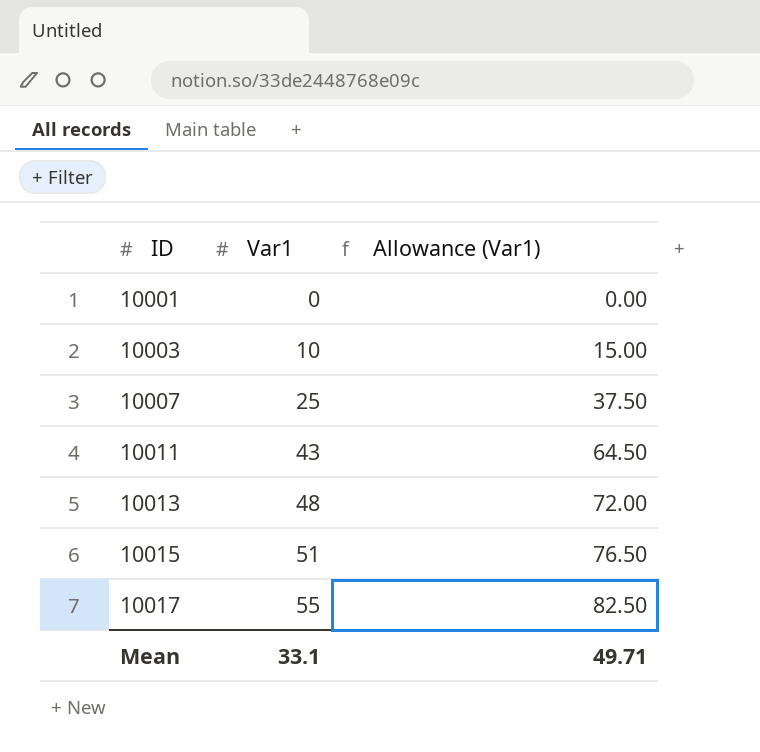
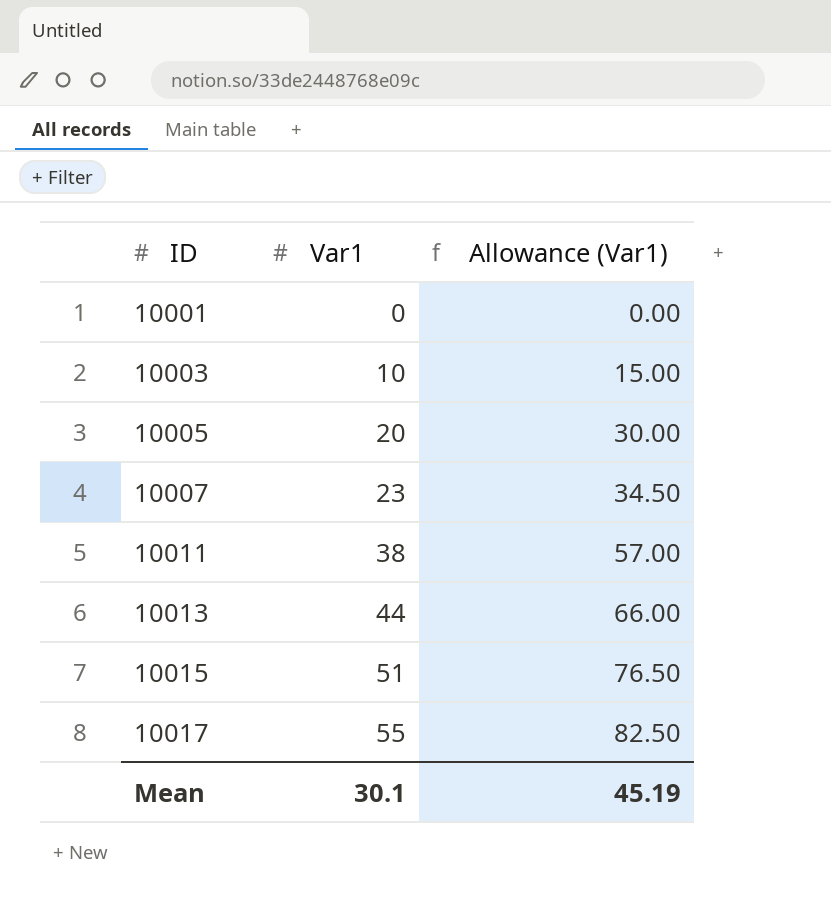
row 10005: none -> 20 | 30.00
10007 | Var1: 25 -> 23
10007 | Allowance (Var1): 37.50 -> 34.50
10011 | Var1: 43 -> 38
10011 | Allowance (Var1): 64.50 -> 57.00
10013 | Var1: 48 -> 44
10013 | Allowance (Var1): 72.00 -> 66.00
Mean | Var1: 33.1 -> 30.1
Mean | Allowance (Var1): 49.71 -> 45.19

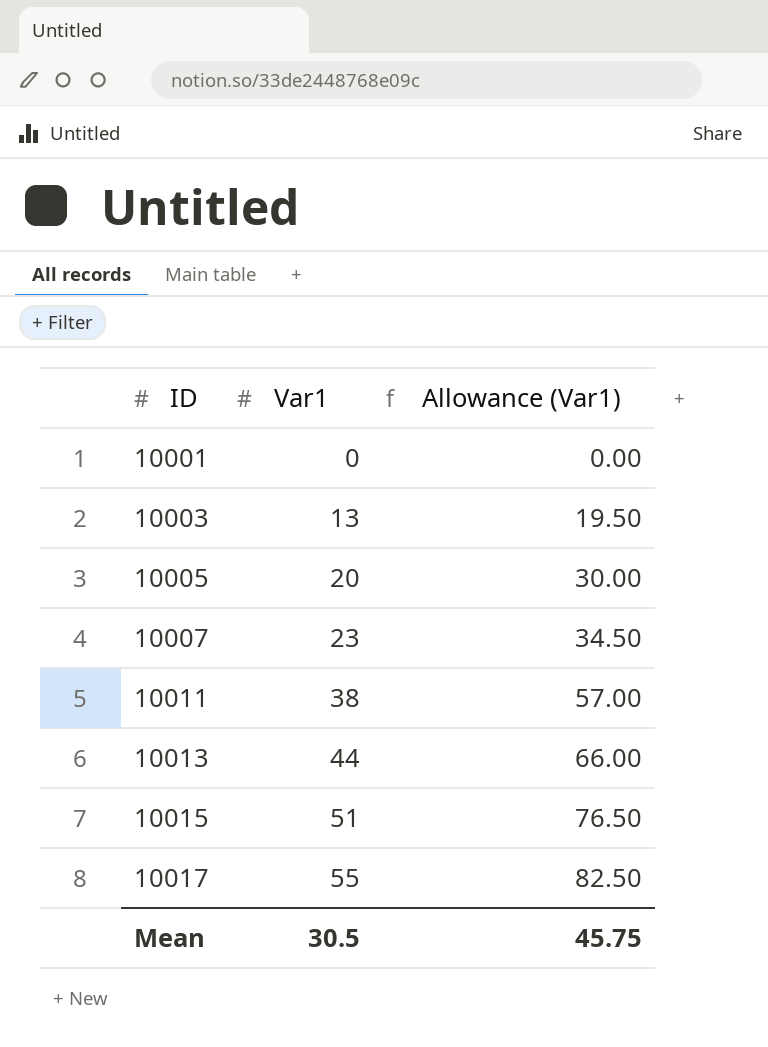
10003 | Var1: 10 -> 13
10003 | Allowance (Var1): 15.00 -> 19.50
Mean | Var1: 30.1 -> 30.5
Mean | Allowance (Var1): 45.19 -> 45.75

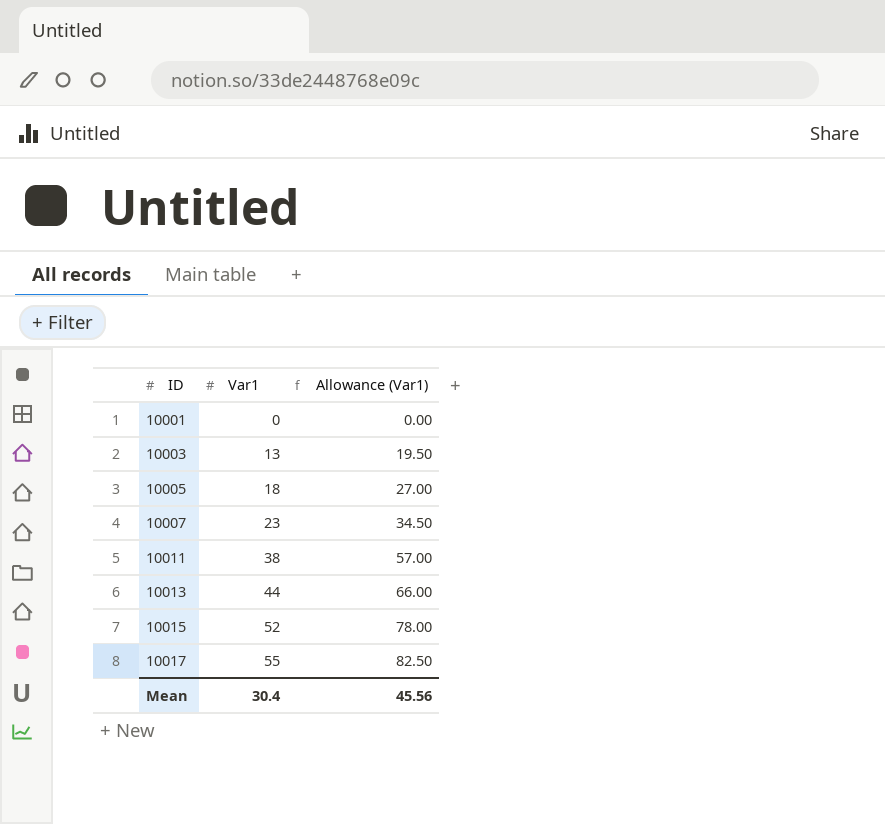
10005 | Var1: 20 -> 18
10005 | Allowance (Var1): 30.00 -> 27.00
10015 | Var1: 51 -> 52
10015 | Allowance (Var1): 76.50 -> 78.00
Mean | Var1: 30.5 -> 30.4
Mean | Allowance (Var1): 45.75 -> 45.56

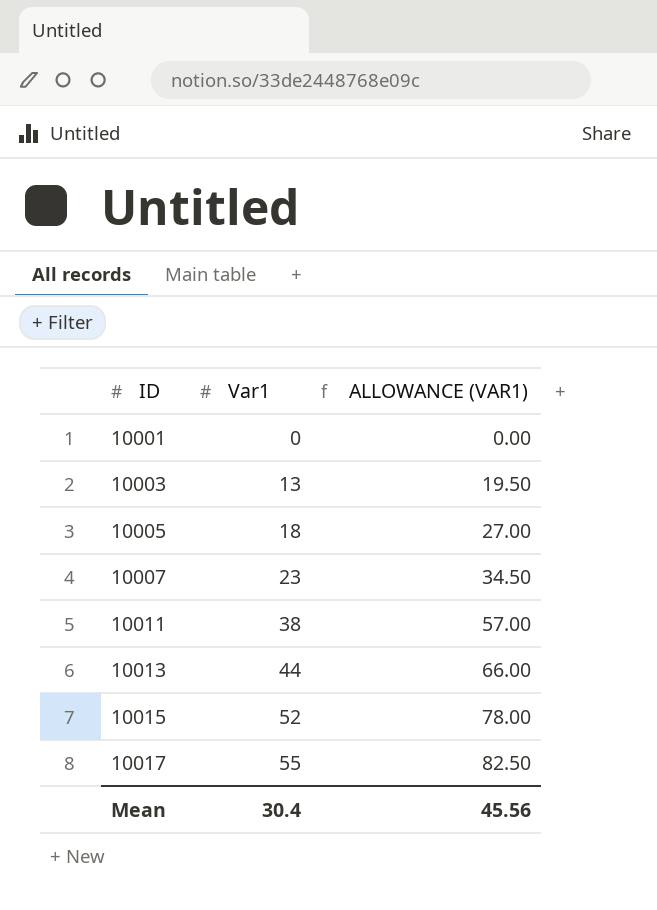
column name: Allowance (Var1) -> ALLOWANCE (VAR1)

